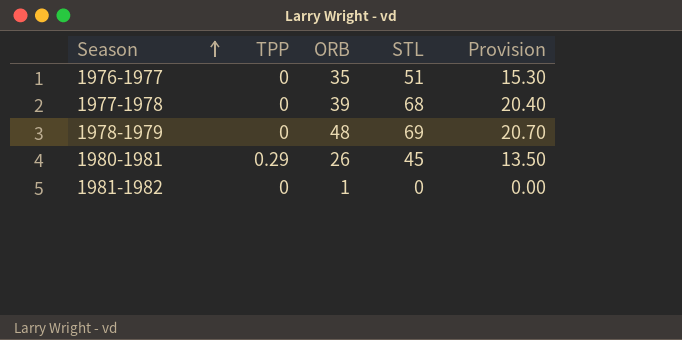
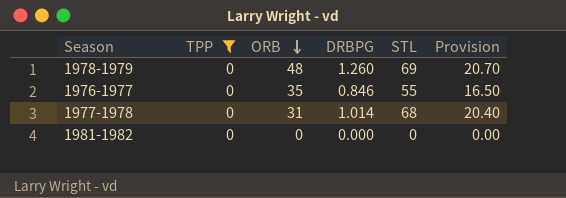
filter: none -> TPP = 0
row order: Season ascending -> ORB descending
column DRBPG | position: none -> 4
1976-1977 | STL: 51 -> 55
1976-1977 | Provision: 15.30 -> 16.50
1977-1978 | ORB: 39 -> 31
1981-1982 | ORB: 1 -> 0

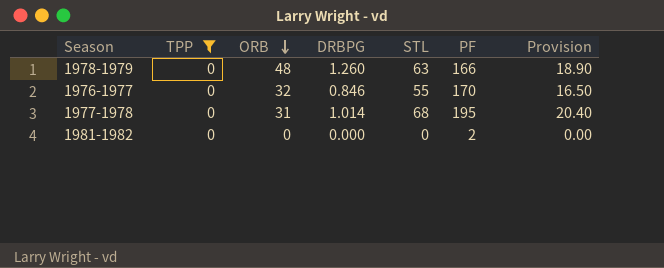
column PF | position: none -> 6
1978-1979 | STL: 69 -> 63
1978-1979 | Provision: 20.70 -> 18.90
1976-1977 | ORB: 35 -> 32

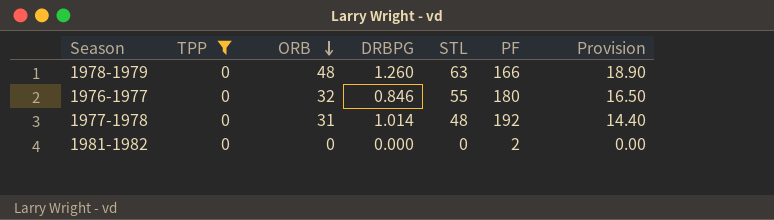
1976-1977 | PF: 170 -> 180
1977-1978 | STL: 68 -> 48
1977-1978 | PF: 195 -> 192
1977-1978 | Provision: 20.40 -> 14.40

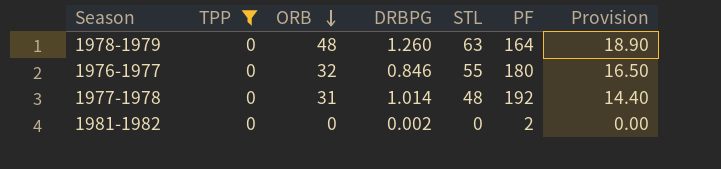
1978-1979 | PF: 166 -> 164
1981-1982 | DRBPG: 0.000 -> 0.002

